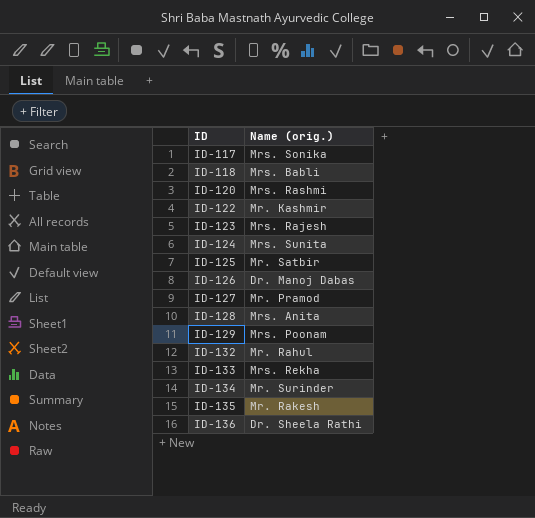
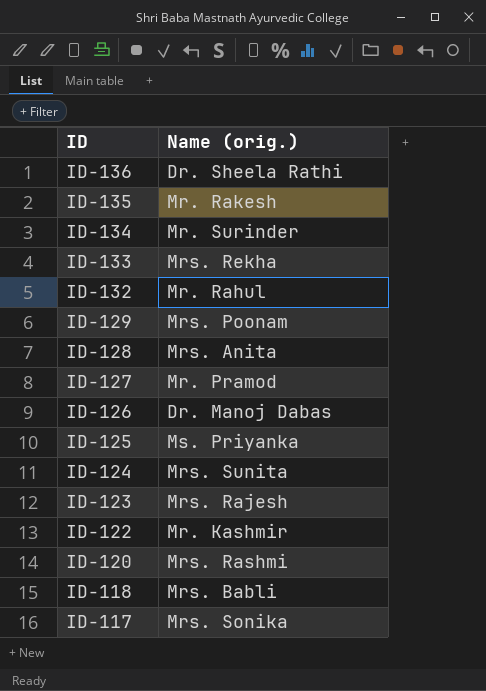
row order: ID ascending -> ID descending
ID-125 | Name (orig.): Mr. Satbir -> Ms. Priyanka

